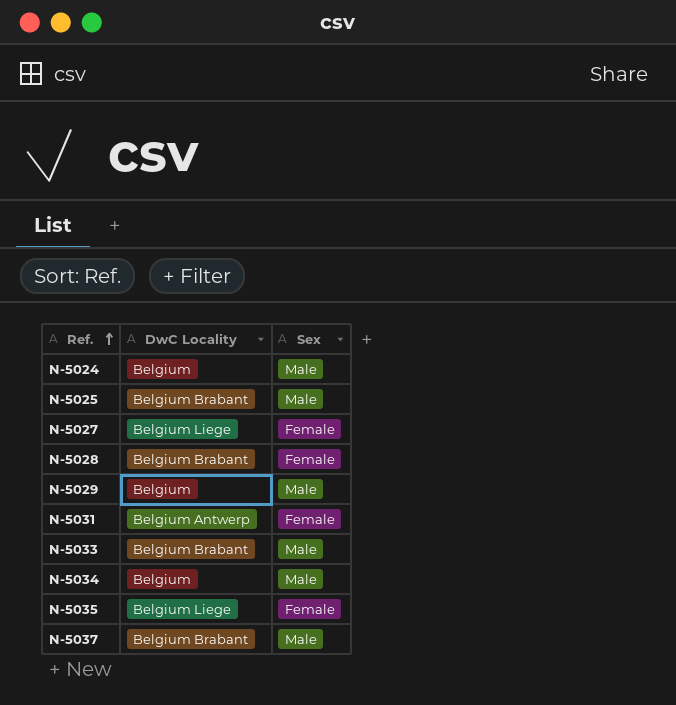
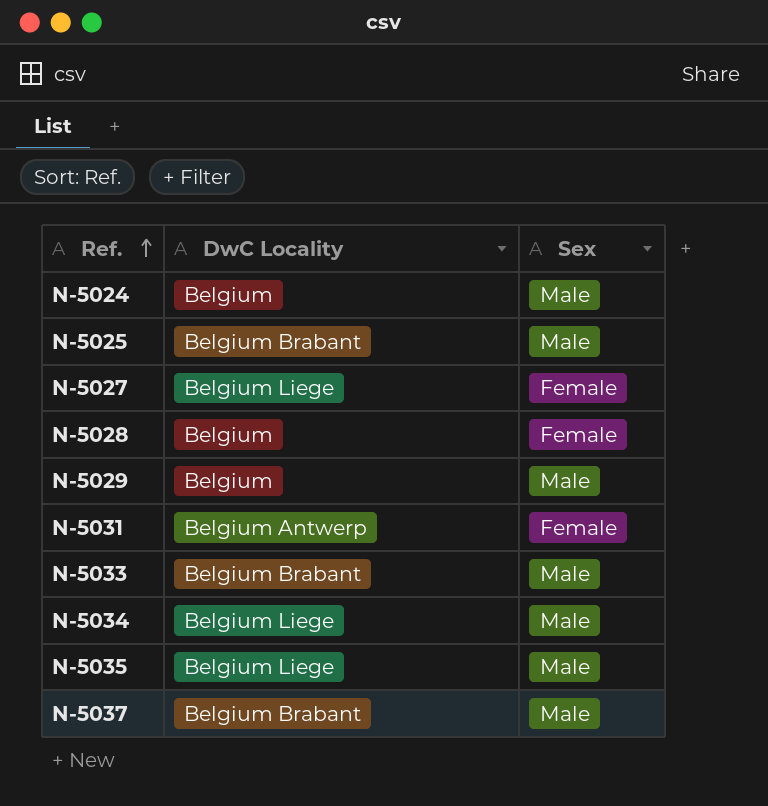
N-5028 | DwC Locality: Belgium Brabant -> Belgium
N-5034 | DwC Locality: Belgium -> Belgium Liege
N-5035 | Sex: Female -> Male

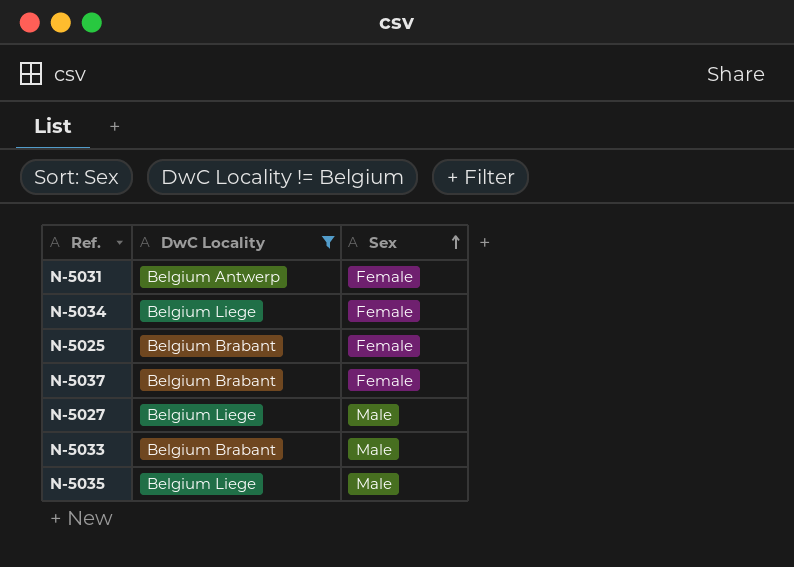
filter: none -> DwC Locality != Belgium
row order: Ref. ascending -> Sex ascending
N-5034 | Sex: Male -> Female
N-5025 | Sex: Male -> Female
N-5037 | Sex: Male -> Female
N-5027 | Sex: Female -> Male

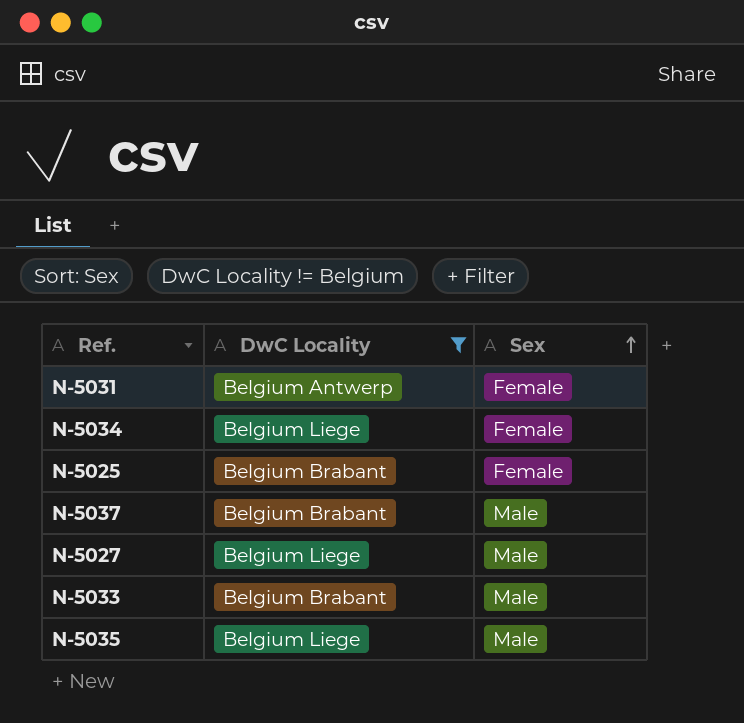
N-5037 | Sex: Female -> Male

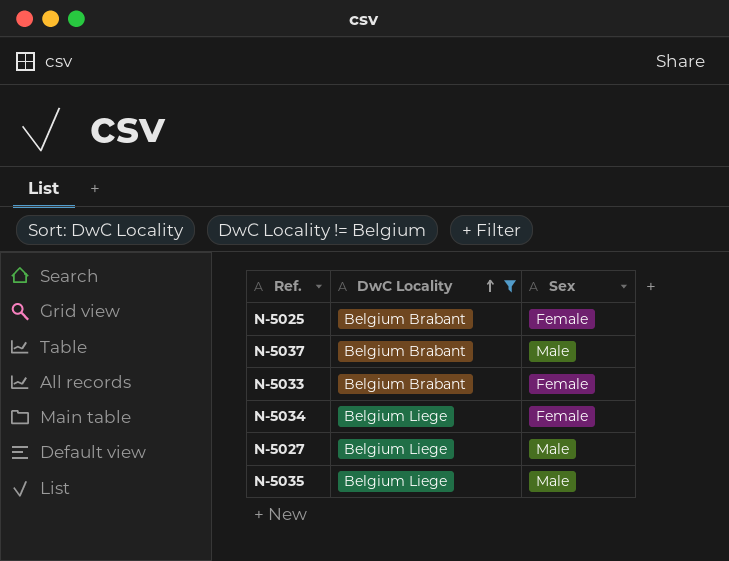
row order: Sex ascending -> DwC Locality ascending
row N-5031: Belgium Antwerp | Female -> none
N-5033 | Sex: Male -> Female

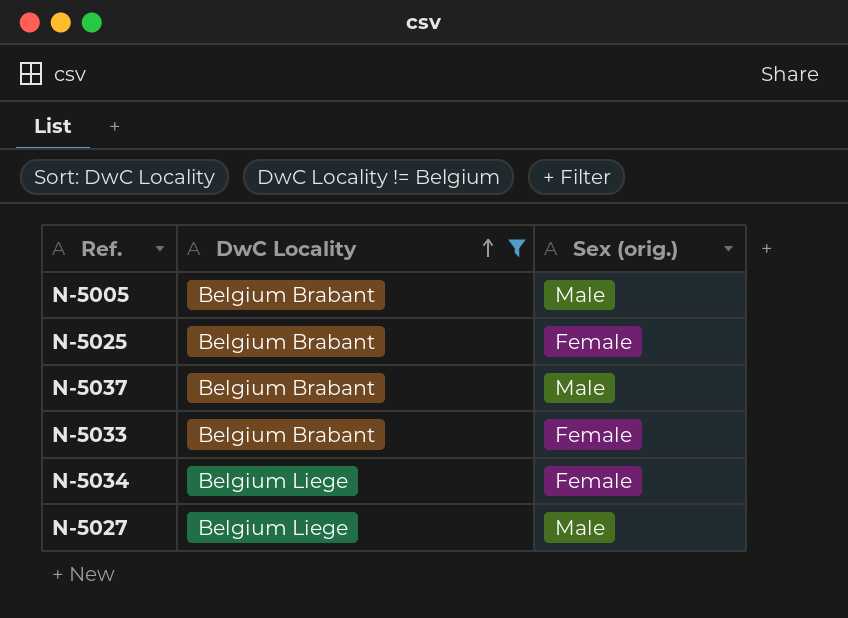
column name: Sex -> Sex (orig.)
row N-5035: Belgium Liege | Male -> none
row N-5005: none -> Belgium Brabant | Male

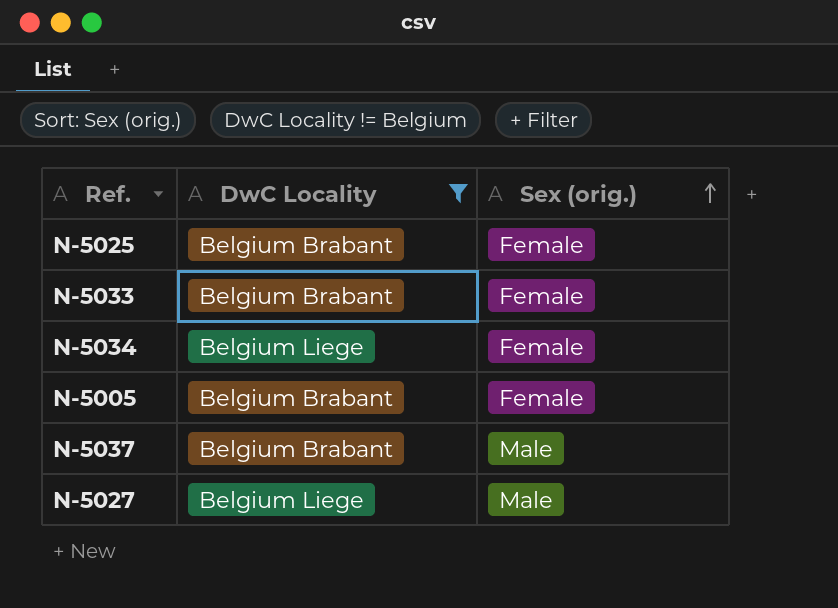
row order: DwC Locality ascending -> Sex (orig.) ascending
N-5005 | Sex (orig.): Male -> Female

